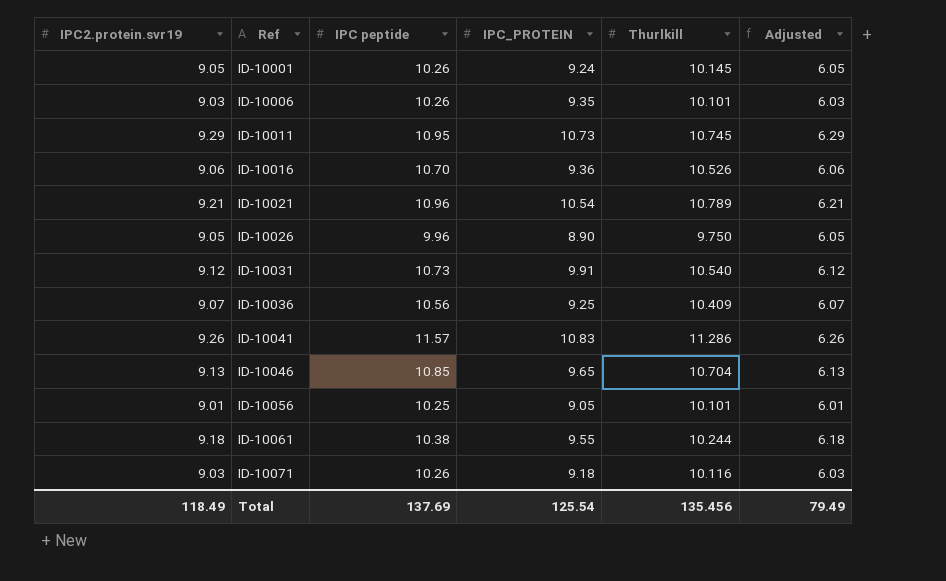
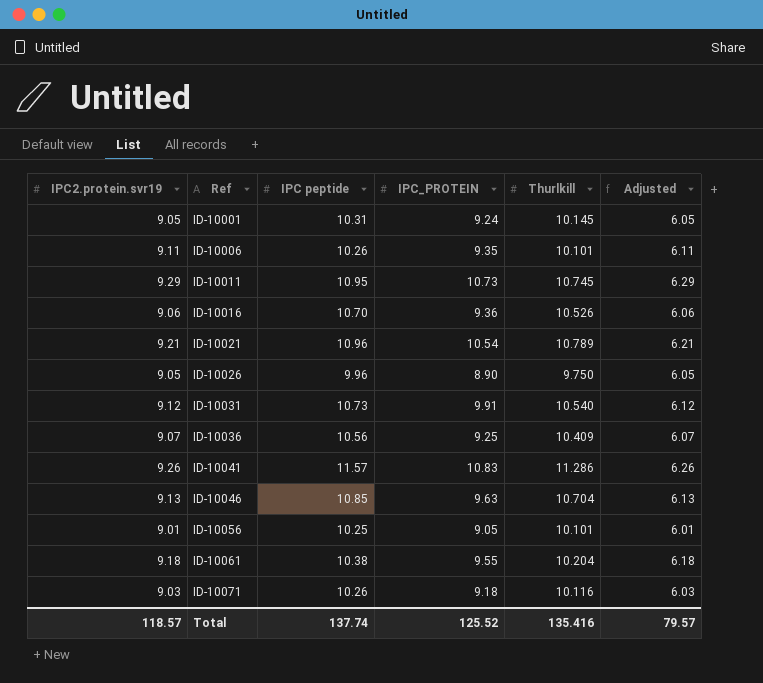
ID-10001 | IPC peptide: 10.26 -> 10.31
ID-10006 | IPC2.protein.svr19: 9.03 -> 9.11
ID-10006 | Adjusted: 6.03 -> 6.11
ID-10046 | IPC_PROTEIN: 9.65 -> 9.63
ID-10061 | Thurlkill: 10.244 -> 10.204
Total | IPC2.protein.svr19: 118.49 -> 118.57
Total | IPC peptide: 137.69 -> 137.74
Total | IPC_PROTEIN: 125.54 -> 125.52
Total | Thurlkill: 135.456 -> 135.416
Total | Adjusted: 79.49 -> 79.57

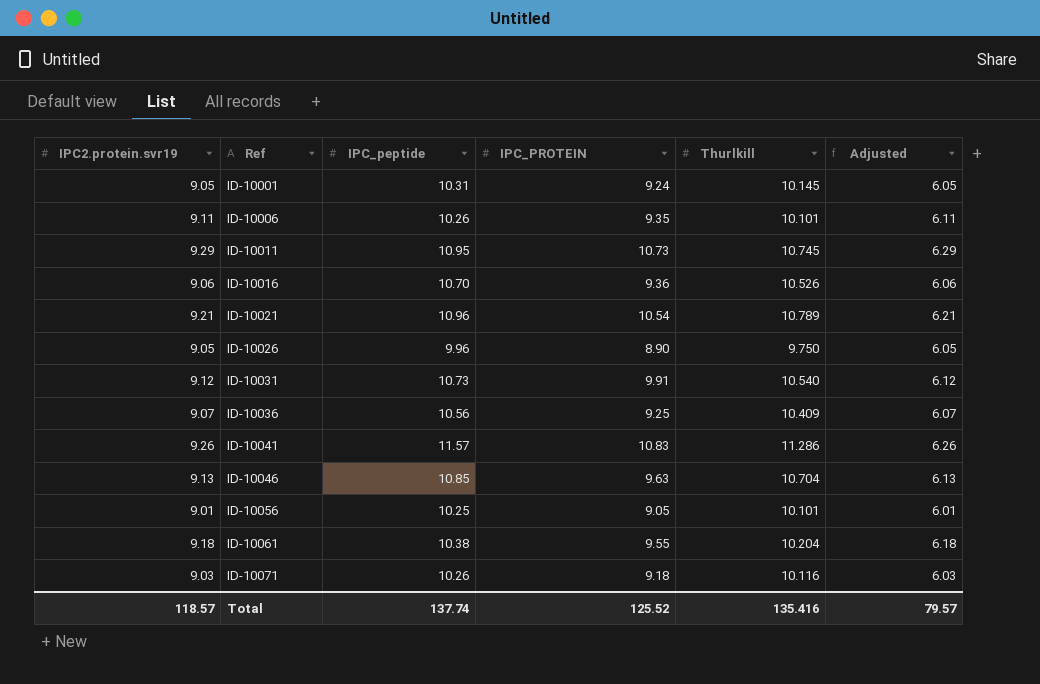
column name: IPC peptide -> IPC_peptide

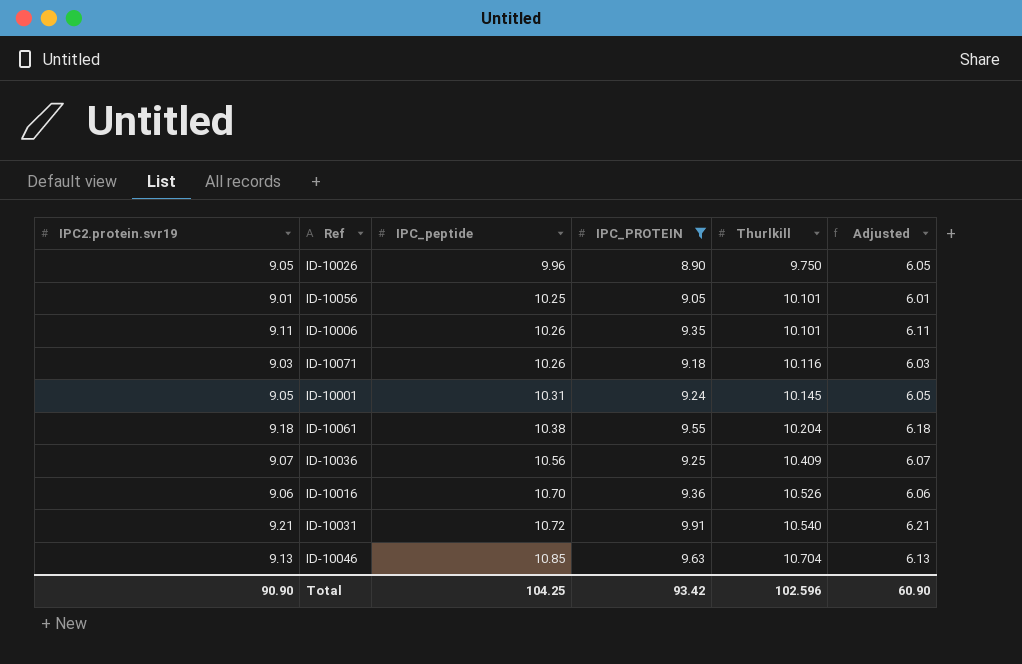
filter: none -> IPC_PROTEIN <= 9.91
row order: Ref ascending -> IPC_peptide ascending
ID-10031 | IPC2.protein.svr19: 9.12 -> 9.21
ID-10031 | IPC_peptide: 10.73 -> 10.72
ID-10031 | Adjusted: 6.12 -> 6.21
Total | IPC2.protein.svr19: 118.57 -> 90.90
Total | IPC_peptide: 137.74 -> 104.25
Total | IPC_PROTEIN: 125.52 -> 93.42
Total | Thurlkill: 135.416 -> 102.596
Total | Adjusted: 79.57 -> 60.90

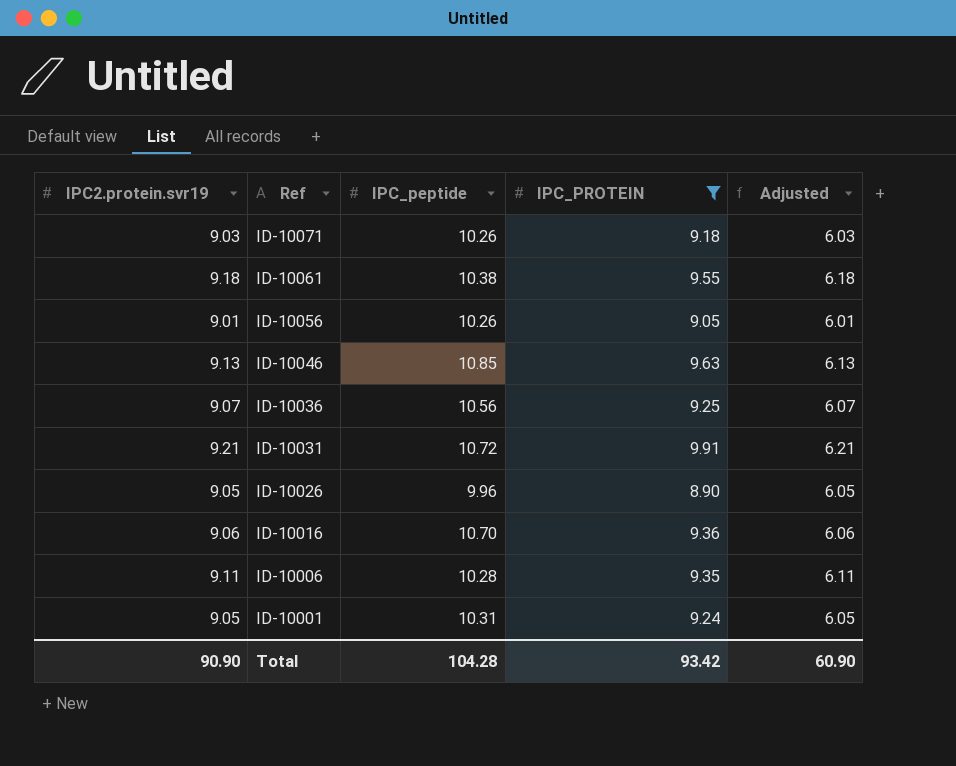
row order: IPC_peptide ascending -> Ref descending
column Thurlkill | position: 5 -> none
ID-10056 | IPC_peptide: 10.25 -> 10.26
ID-10006 | IPC_peptide: 10.26 -> 10.28
Total | IPC_peptide: 104.25 -> 104.28

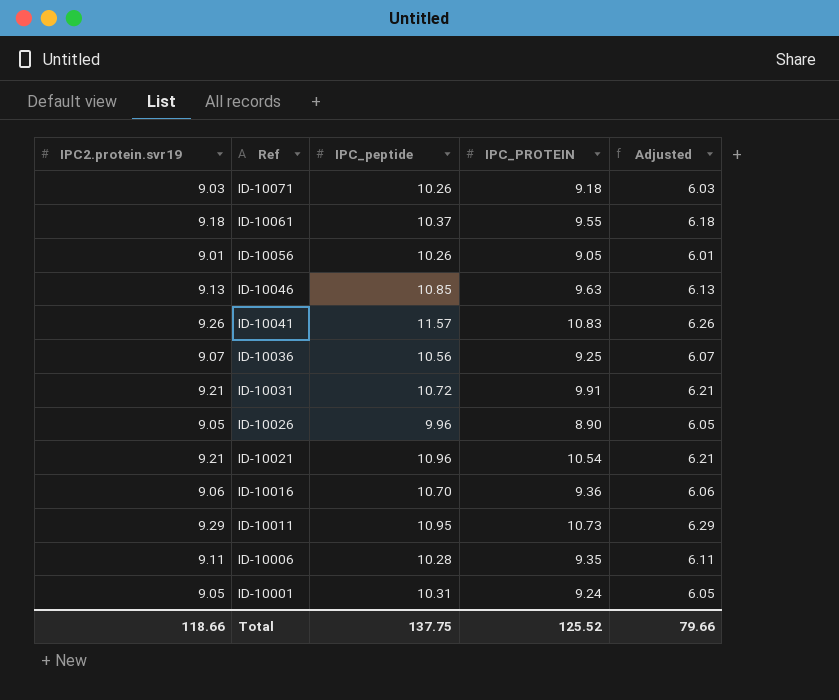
filter: IPC_PROTEIN <= 9.91 -> none
ID-10061 | IPC_peptide: 10.38 -> 10.37
Total | IPC2.protein.svr19: 90.90 -> 118.66
Total | IPC_peptide: 104.28 -> 137.75
Total | IPC_PROTEIN: 93.42 -> 125.52
Total | Adjusted: 60.90 -> 79.66

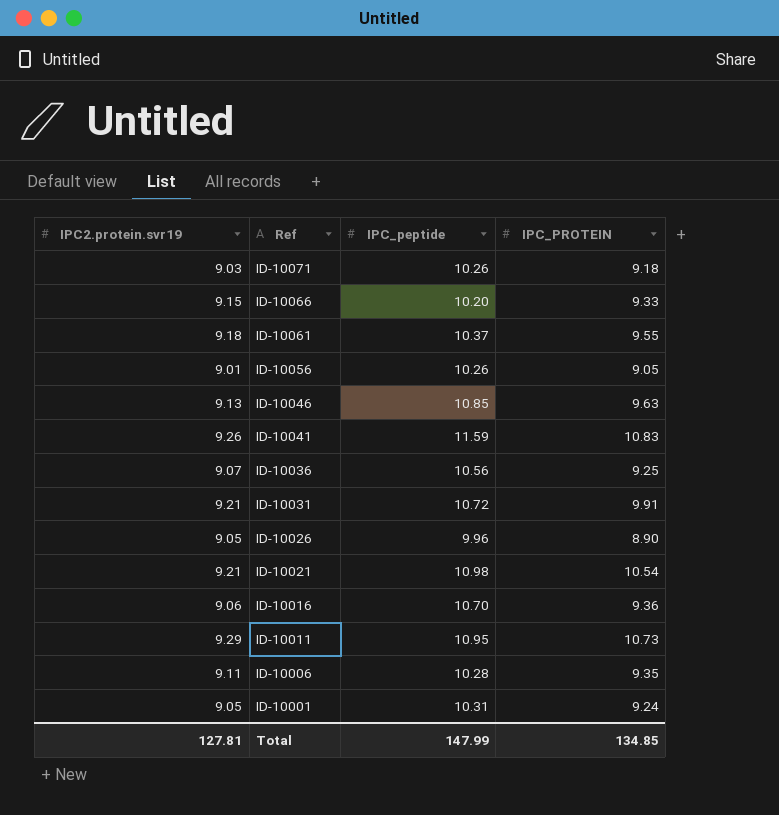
column Adjusted | formula: [IPC2.protein.svr19] - 3 -> none
row ID-10066: none -> 9.15 | 10.20 | 9.33
ID-10041 | IPC_peptide: 11.57 -> 11.59
ID-10021 | IPC_peptide: 10.96 -> 10.98
Total | IPC2.protein.svr19: 118.66 -> 127.81
Total | IPC_peptide: 137.75 -> 147.99
Total | IPC_PROTEIN: 125.52 -> 134.85

